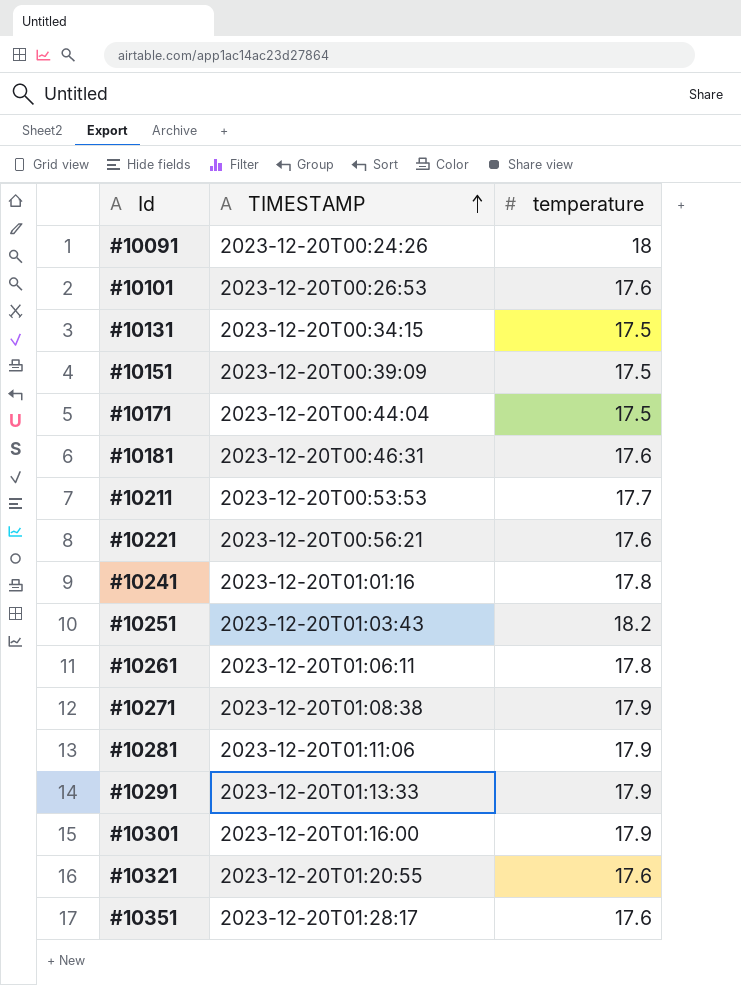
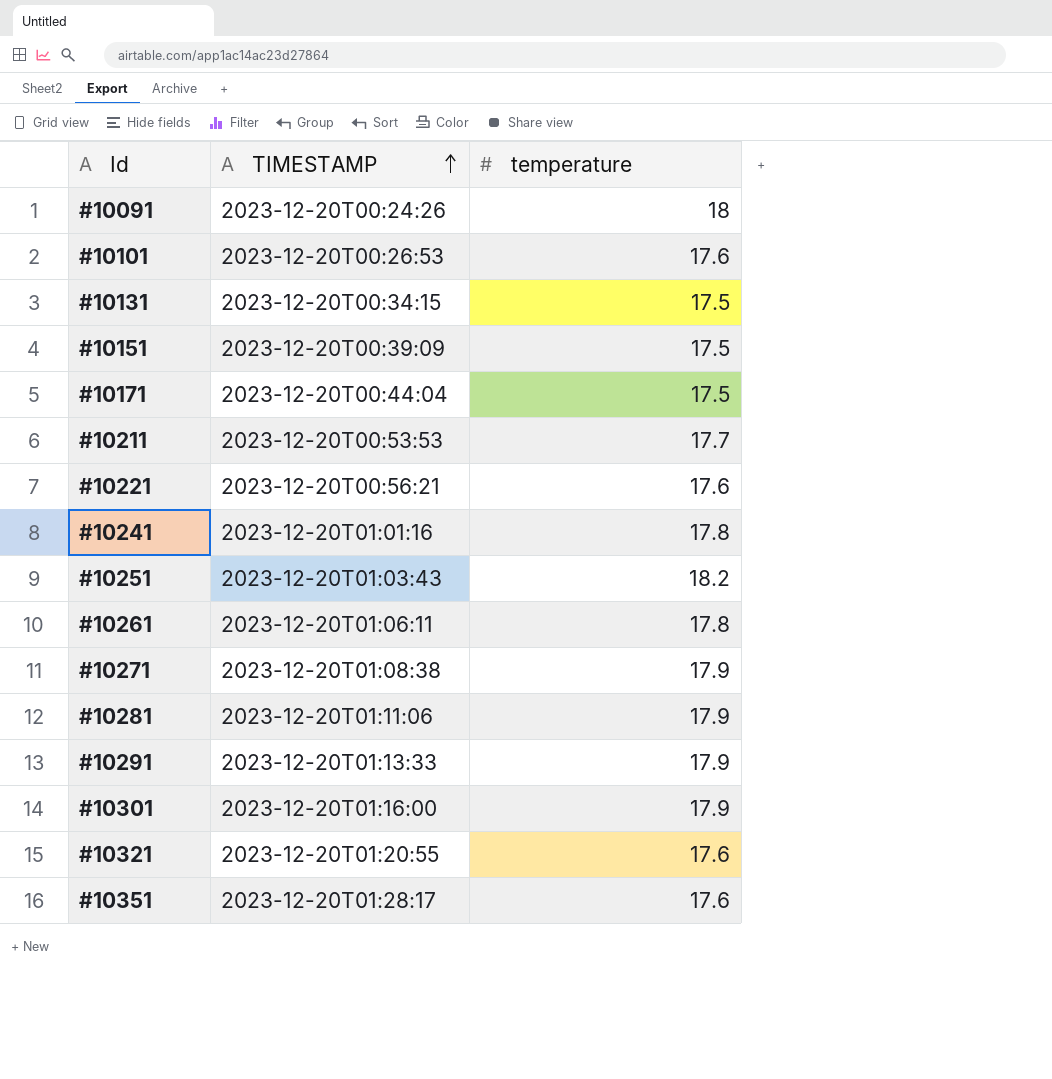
row #10181: 2023-12-20T00:46:31 | 17.6 -> none

